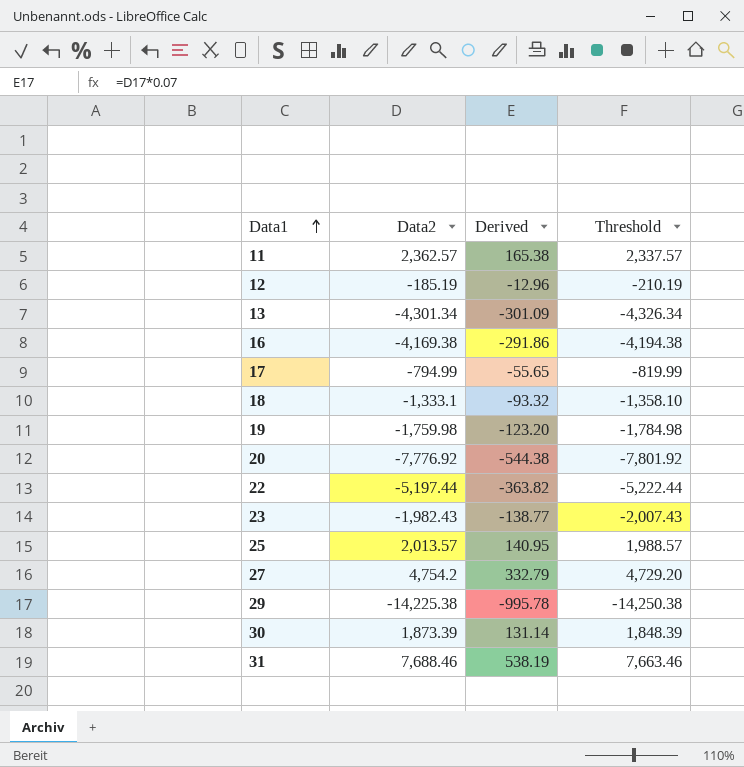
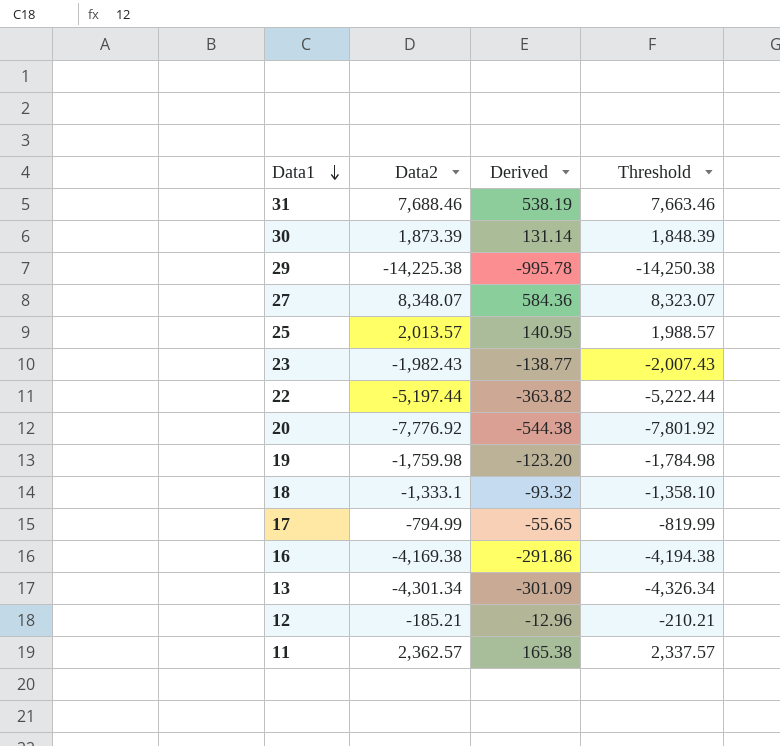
row order: Data1 ascending -> Data1 descending
27 | Data2: 4,754.2 -> 8,348.07
27 | Derived: 332.79 -> 584.36
27 | Threshold: 4,729.20 -> 8,323.07
12 | Data2: -185.19 -> -185.21
12 | Threshold: -210.19 -> -210.21

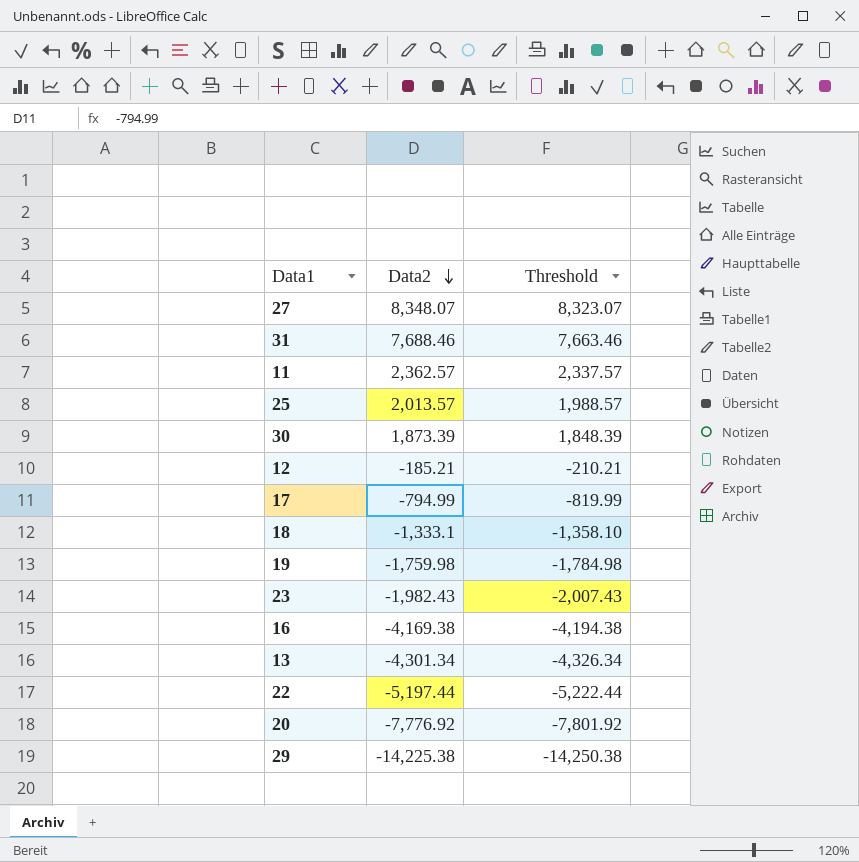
row order: Data1 descending -> Data2 descending
column Derived | formula: [Data2] * 0.07 -> none

